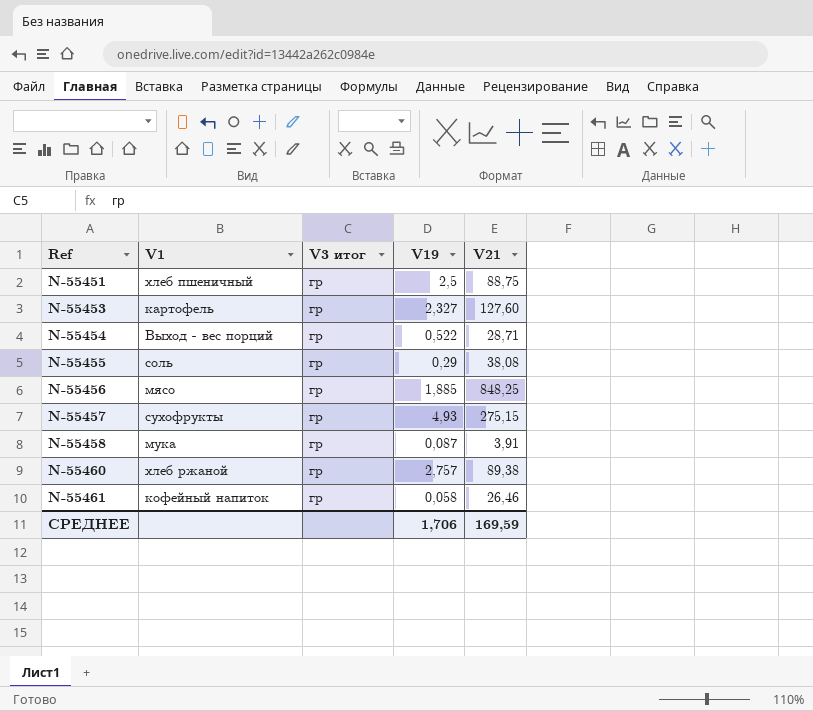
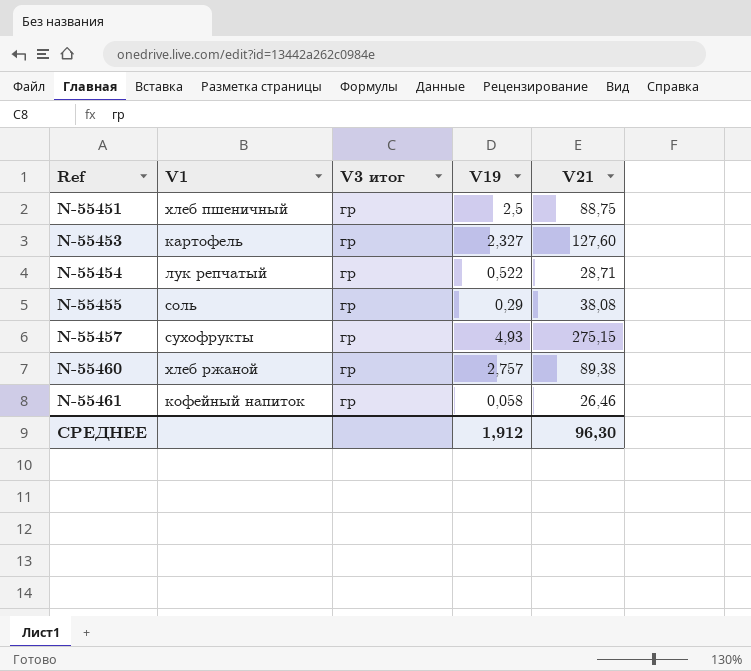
row N-55456: мясо | гр | 1,885 | 848,25 -> none
row N-55458: мука | гр | 0,087 | 3,91 -> none
N-55454 | V1: Выход - вес порций -> лук репчатый
СРЕДНЕЕ | V19: 1,706 -> 1,912
СРЕДНЕЕ | V21: 169,59 -> 96,30

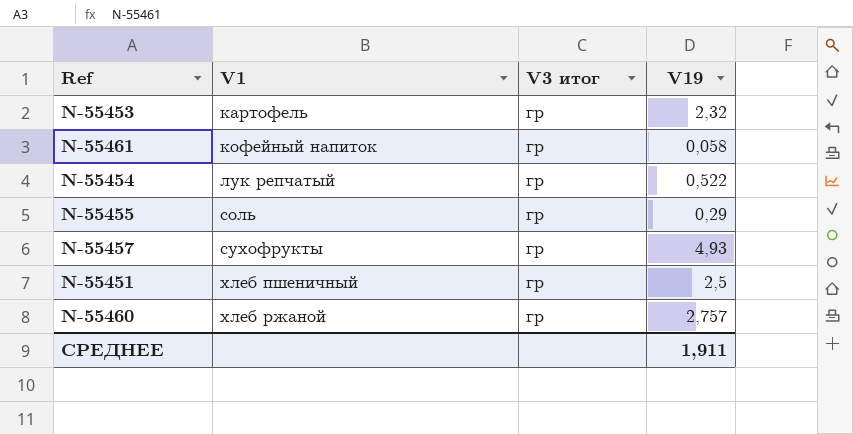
row order: Ref ascending -> V1 ascending
column V21 | position: 5 -> none
N-55453 | V19: 2,327 -> 2,32
СРЕДНЕЕ | V19: 1,912 -> 1,911

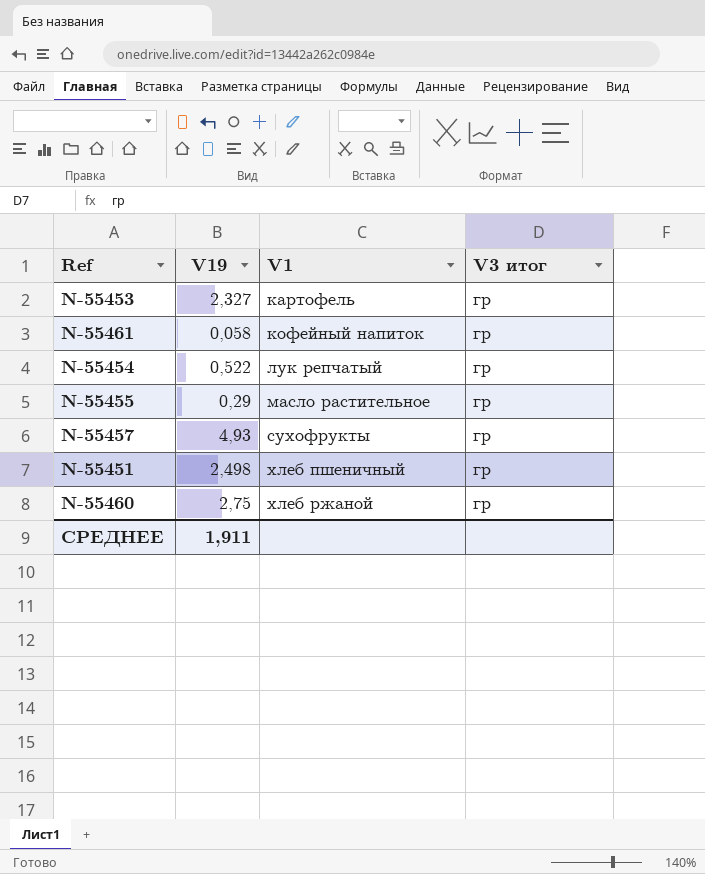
column V19 | position: 4 -> 2
N-55453 | V19: 2,32 -> 2,327
N-55455 | V1: соль -> масло растительное
N-55451 | V19: 2,5 -> 2,498
N-55460 | V19: 2,757 -> 2,75

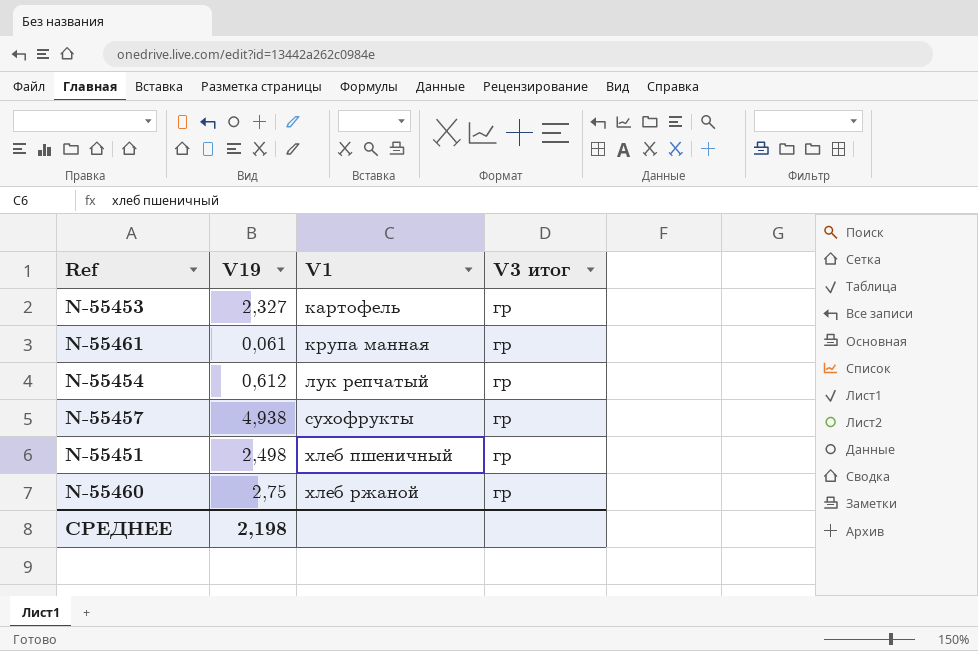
row N-55455: 0,29 | масло растительное | гр -> none
N-55461 | V19: 0,058 -> 0,061
N-55461 | V1: кофейный напиток -> крупа манная
N-55454 | V19: 0,522 -> 0,612
N-55457 | V19: 4,93 -> 4,938
СРЕДНЕЕ | V19: 1,911 -> 2,198

